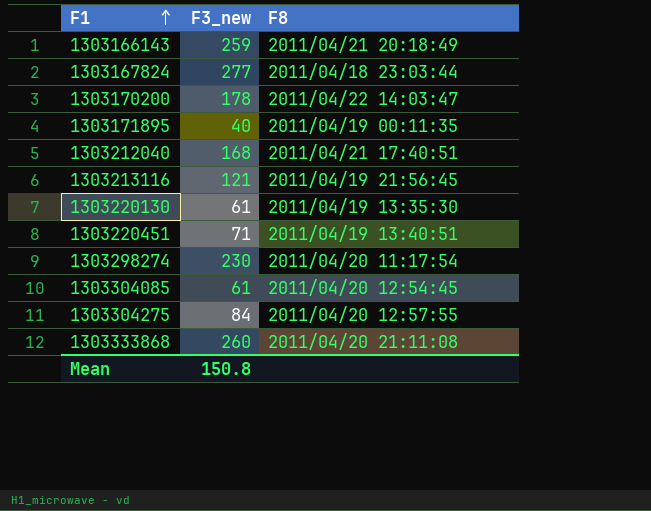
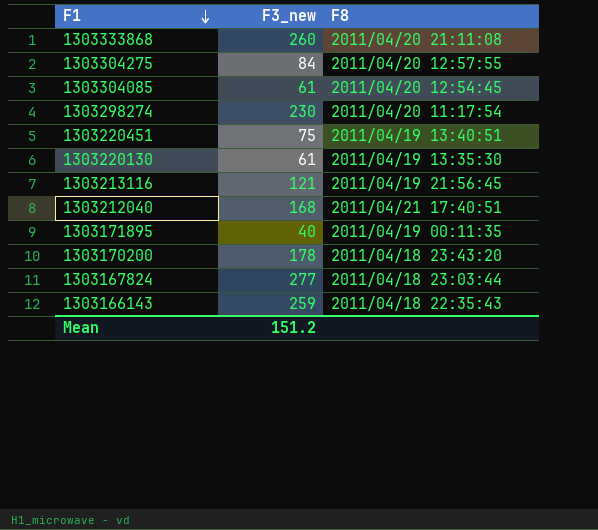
row order: F1 ascending -> F1 descending
1303220451 | F3_new: 71 -> 75
1303170200 | F8: 2011/04/22 14:03:47 -> 2011/04/18 23:43:20
1303166143 | F8: 2011/04/21 20:18:49 -> 2011/04/18 22:35:43
Mean | F3_new: 150.8 -> 151.2

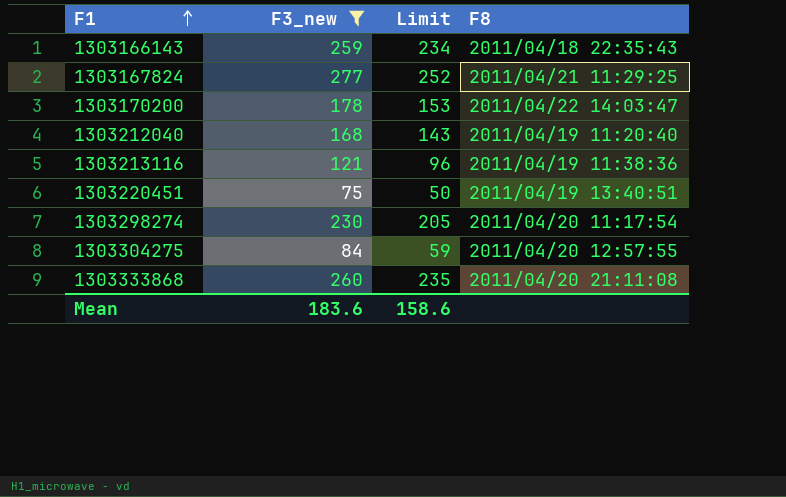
filter: none -> F3_new >= 75
row order: F1 descending -> F1 ascending
column Limit | formula: none -> [F3_new] - 25
1303167824 | F8: 2011/04/18 23:03:44 -> 2011/04/21 11:29:25
1303170200 | F8: 2011/04/18 23:43:20 -> 2011/04/22 14:03:47
1303212040 | F8: 2011/04/21 17:40:51 -> 2011/04/19 11:20:40
1303213116 | F8: 2011/04/19 21:56:45 -> 2011/04/19 11:38:36
Mean | F3_new: 151.2 -> 183.6

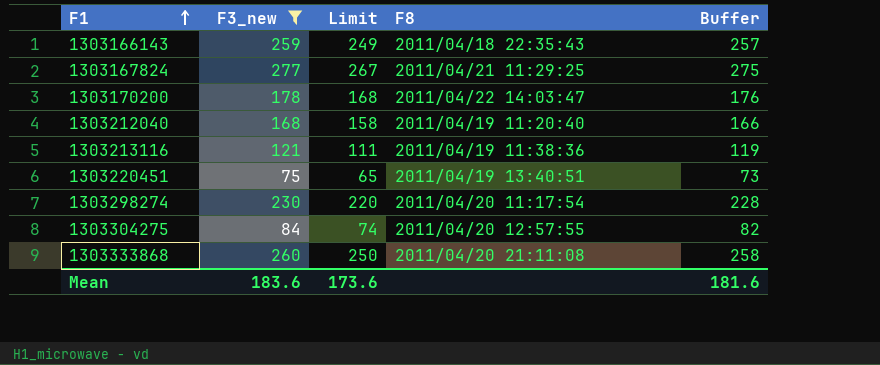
column Limit | formula: [F3_new] - 25 -> [F3_new] - 10
column Buffer | formula: none -> [F3_new] - 2
Mean | Limit: 158.6 -> 173.6

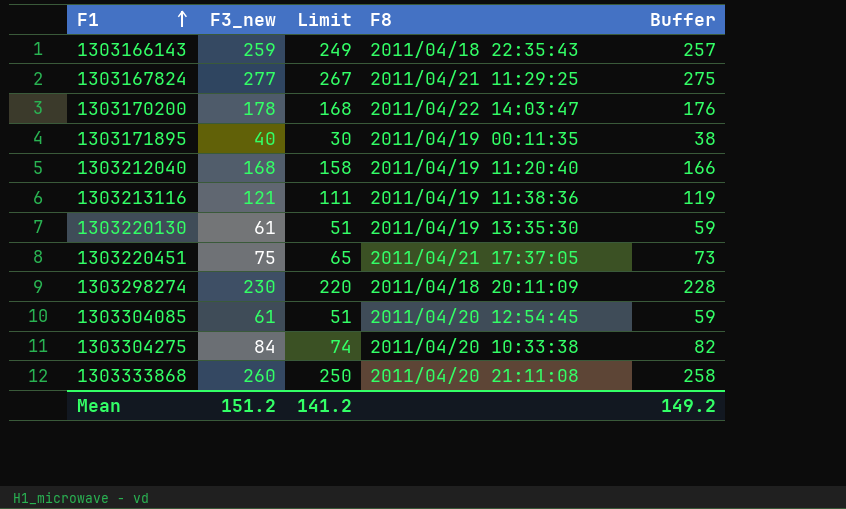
filter: F3_new >= 75 -> none
1303220451 | F8: 2011/04/19 13:40:51 -> 2011/04/21 17:37:05
1303298274 | F8: 2011/04/20 11:17:54 -> 2011/04/18 20:11:09
1303304275 | F8: 2011/04/20 12:57:55 -> 2011/04/20 10:33:38
Mean | F3_new: 183.6 -> 151.2
Mean | Limit: 173.6 -> 141.2
Mean | Buffer: 181.6 -> 149.2

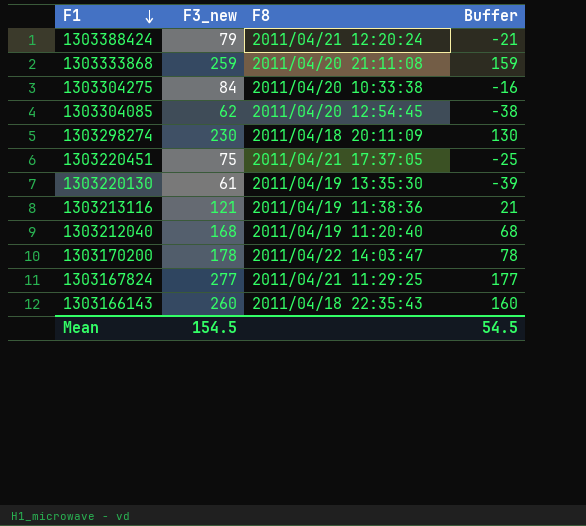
row order: F1 ascending -> F1 descending
column Limit | formula: [F3_new] - 10 -> none
column Buffer | formula: [F3_new] - 2 -> [F3_new] - 100
row 1303171895: 40 | 30 | 2011/04/19 00:11:35 | 38 -> none
row 1303388424: none -> 79 | 2011/04/21 12:20:24 | -21
1303333868 | F3_new: 260 -> 259
1303304085 | F3_new: 61 -> 62
1303166143 | F3_new: 259 -> 260
Mean | F3_new: 151.2 -> 154.5
Mean | Buffer: 149.2 -> 54.5

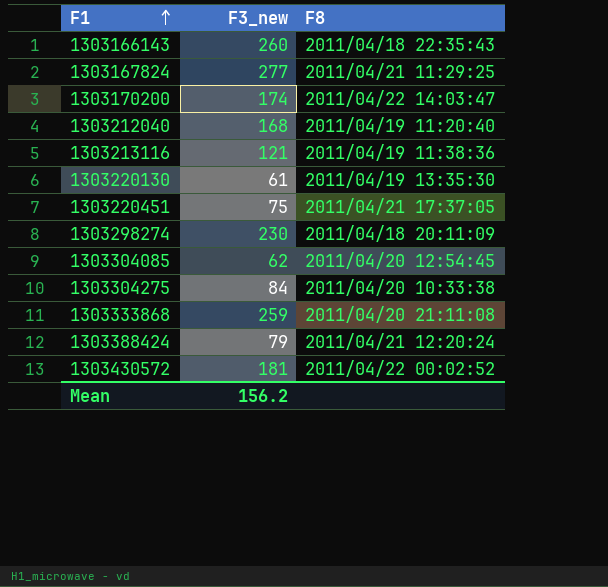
row order: F1 descending -> F1 ascending
column Buffer | formula: [F3_new] - 100 -> none
1303170200 | F3_new: 178 -> 174
row 1303430572: none -> 181 | 2011/04/22 00:02:52
Mean | F3_new: 154.5 -> 156.2

